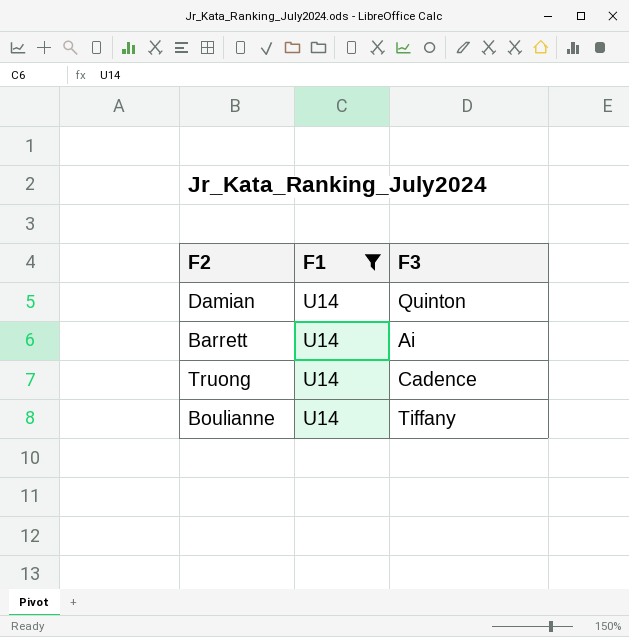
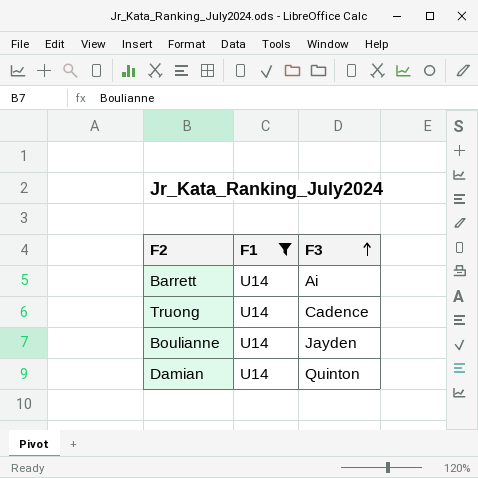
row order: none -> F3 ascending
Boulianne | F3: Tiffany -> Jayden

